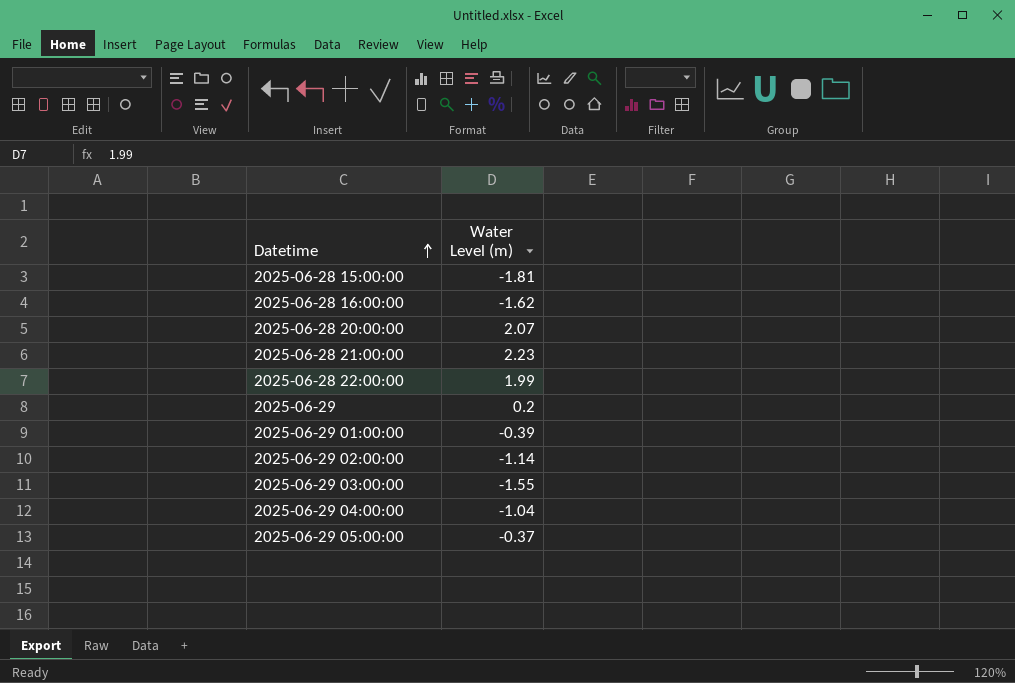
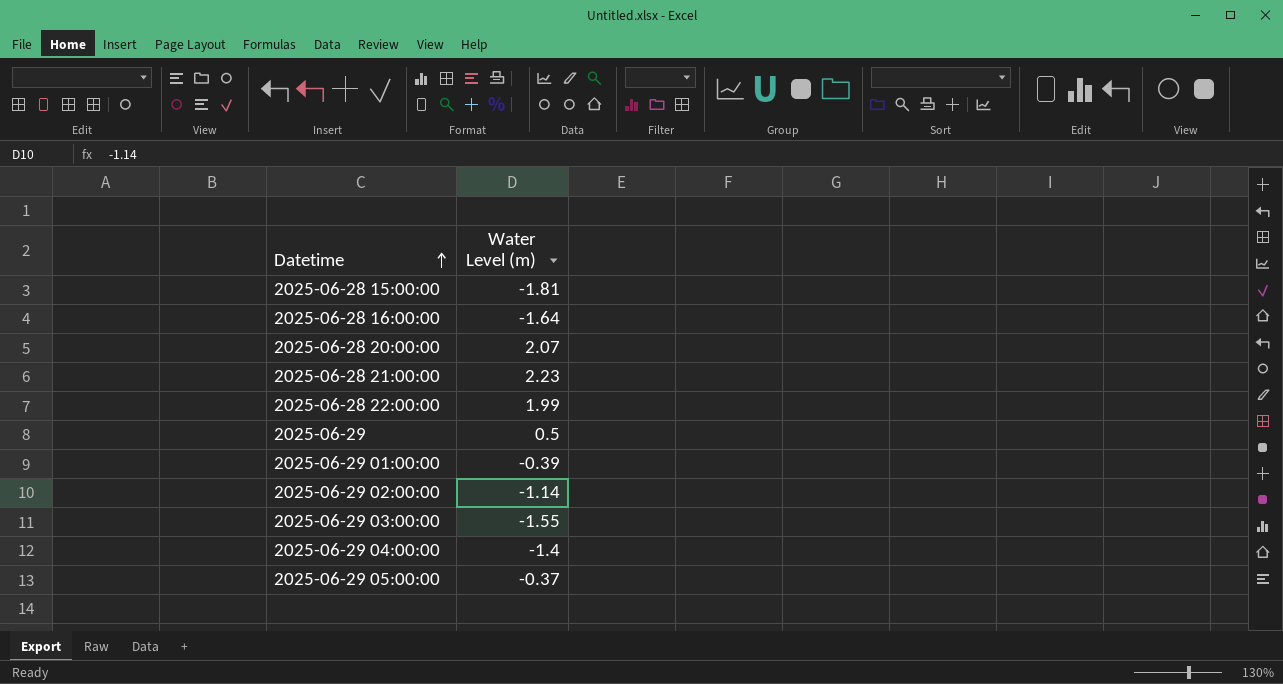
2025-06-28 16:00:00 | Water Level (m): -1.62 -> -1.64
2025-06-29 | Water Level (m): 0.2 -> 0.5
2025-06-29 04:00:00 | Water Level (m): -1.04 -> -1.4

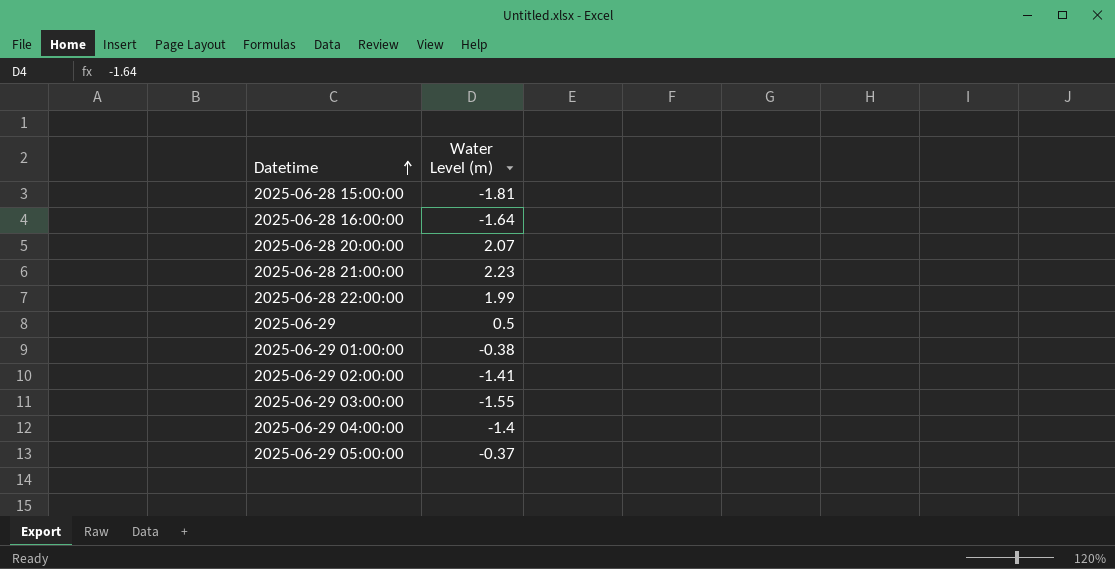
2025-06-29 01:00:00 | Water Level (m): -0.39 -> -0.38
2025-06-29 02:00:00 | Water Level (m): -1.14 -> -1.41

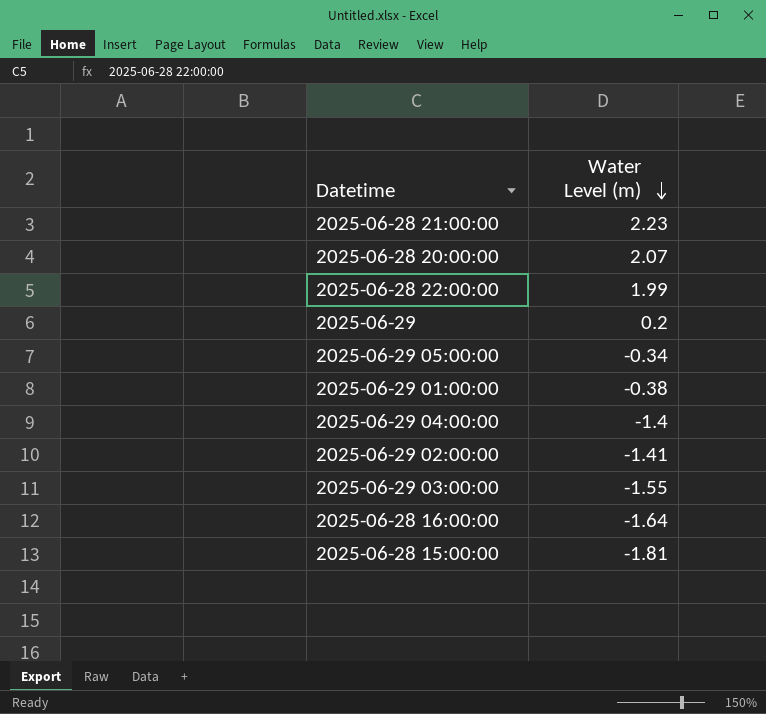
row order: Datetime ascending -> Water Level (m) descending
2025-06-29 | Water Level (m): 0.5 -> 0.2
2025-06-29 05:00:00 | Water Level (m): -0.37 -> -0.34

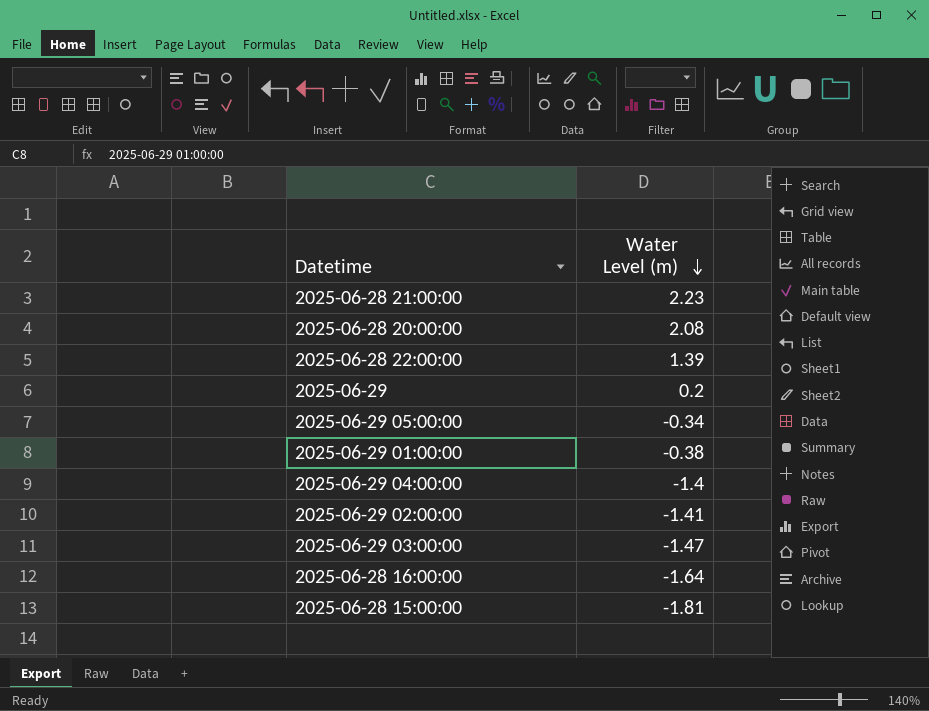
2025-06-28 20:00:00 | Water Level (m): 2.07 -> 2.08
2025-06-28 22:00:00 | Water Level (m): 1.99 -> 1.39
2025-06-29 03:00:00 | Water Level (m): -1.55 -> -1.47

